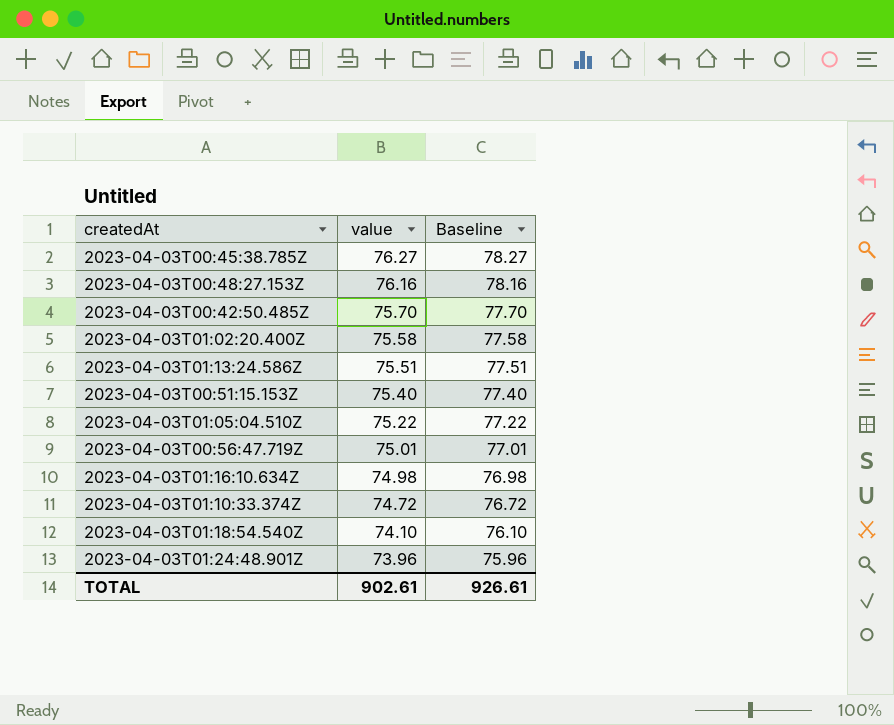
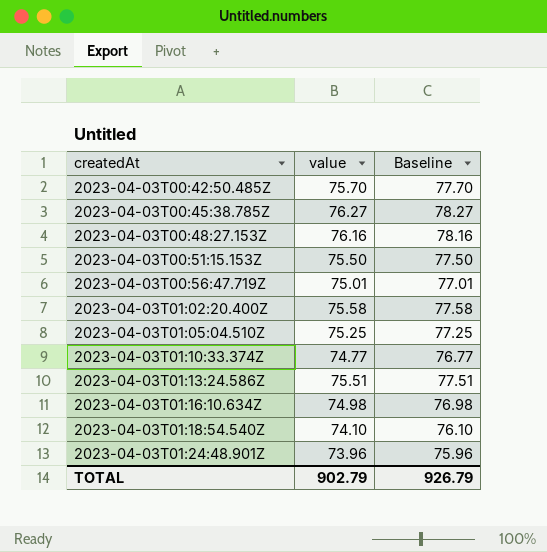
row order: value descending -> createdAt ascending
2023-04-03T00:51:15.153Z | value: 75.40 -> 75.50
2023-04-03T00:51:15.153Z | Baseline: 77.40 -> 77.50
2023-04-03T01:05:04.510Z | value: 75.22 -> 75.25
2023-04-03T01:05:04.510Z | Baseline: 77.22 -> 77.25
2023-04-03T01:10:33.374Z | value: 74.72 -> 74.77
2023-04-03T01:10:33.374Z | Baseline: 76.72 -> 76.77
TOTAL | value: 902.61 -> 902.79
TOTAL | Baseline: 926.61 -> 926.79

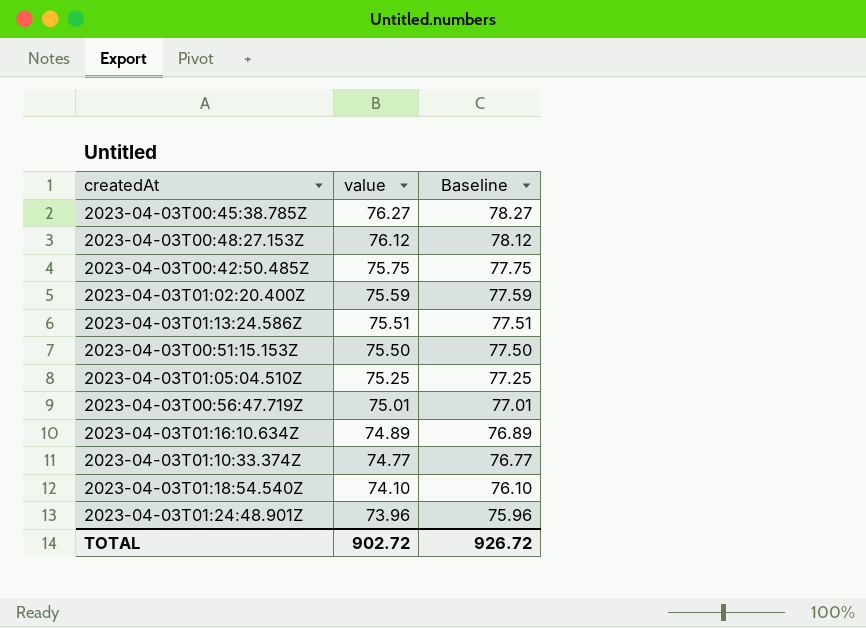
row order: createdAt ascending -> value descending
2023-04-03T00:48:27.153Z | value: 76.16 -> 76.12
2023-04-03T00:48:27.153Z | Baseline: 78.16 -> 78.12
2023-04-03T00:42:50.485Z | value: 75.70 -> 75.75
2023-04-03T00:42:50.485Z | Baseline: 77.70 -> 77.75
2023-04-03T01:02:20.400Z | value: 75.58 -> 75.59
2023-04-03T01:02:20.400Z | Baseline: 77.58 -> 77.59
2023-04-03T01:16:10.634Z | value: 74.98 -> 74.89
2023-04-03T01:16:10.634Z | Baseline: 76.98 -> 76.89
TOTAL | value: 902.79 -> 902.72
TOTAL | Baseline: 926.79 -> 926.72

